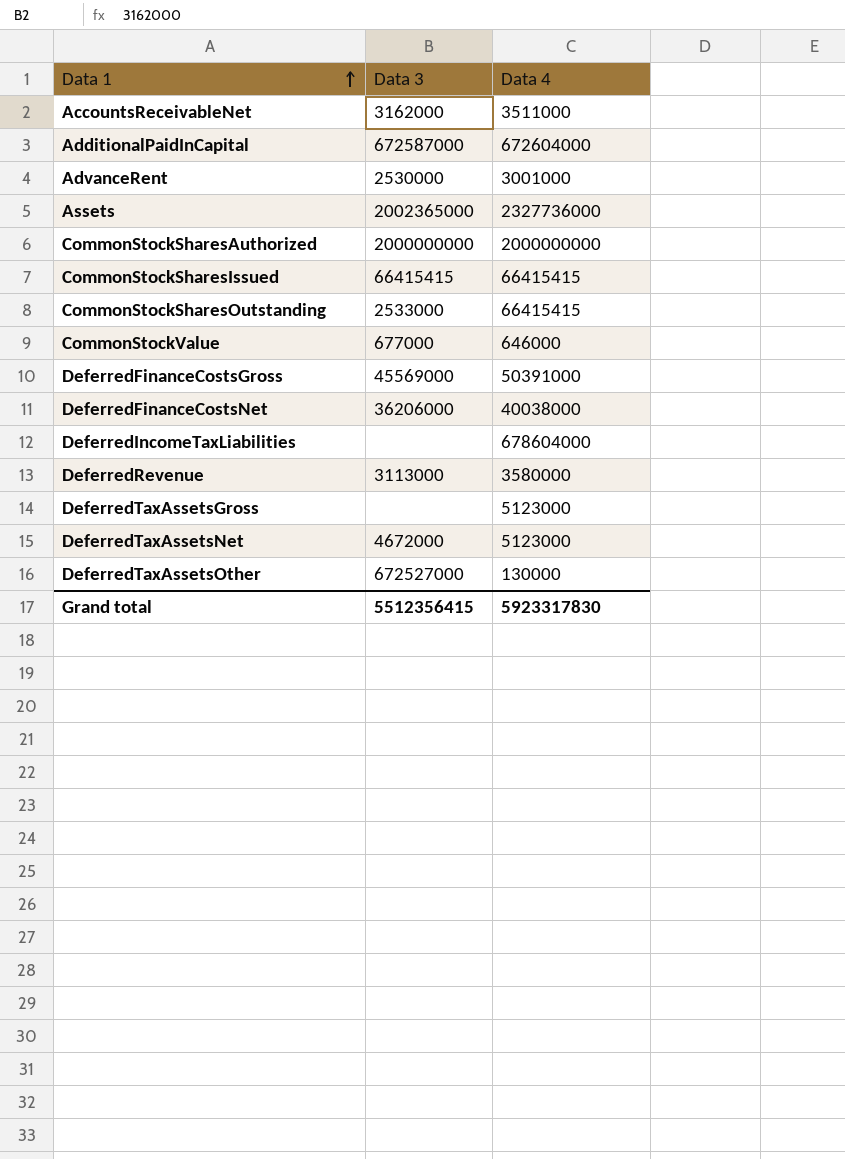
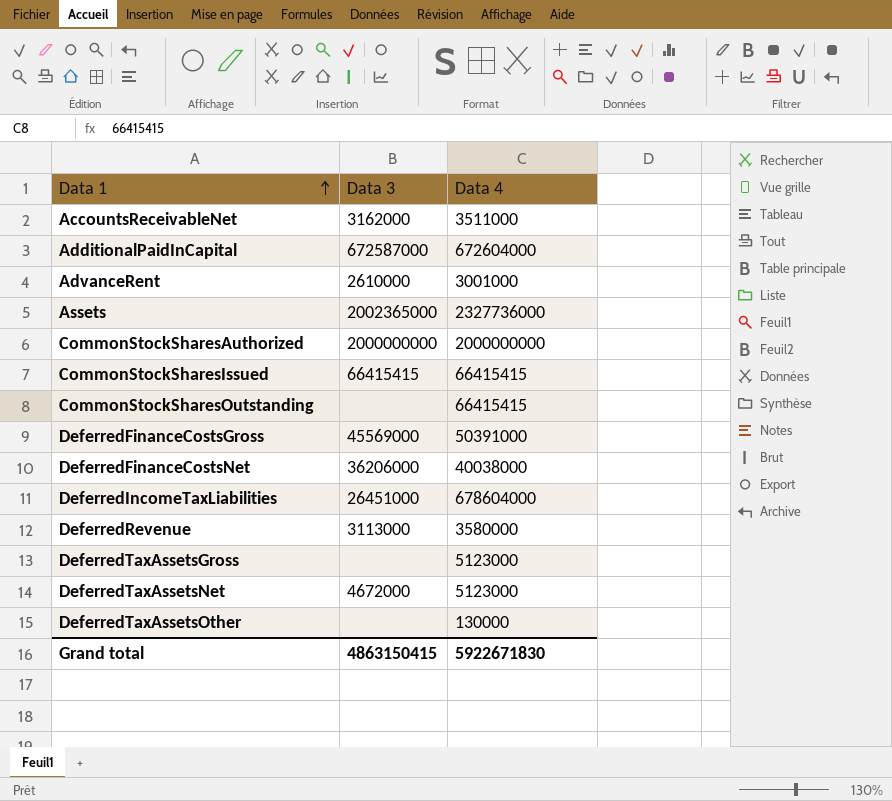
row CommonStockValue: 677000 | 646000 -> none
AdvanceRent | Data 3: 2530000 -> 2610000
CommonStockSharesOutstanding | Data 3: 2533000 -> none
DeferredIncomeTaxLiabilities | Data 3: none -> 26451000
DeferredTaxAssetsOther | Data 3: 672527000 -> none
Grand total | Data 3: 5512356415 -> 4863150415
Grand total | Data 4: 5923317830 -> 5922671830

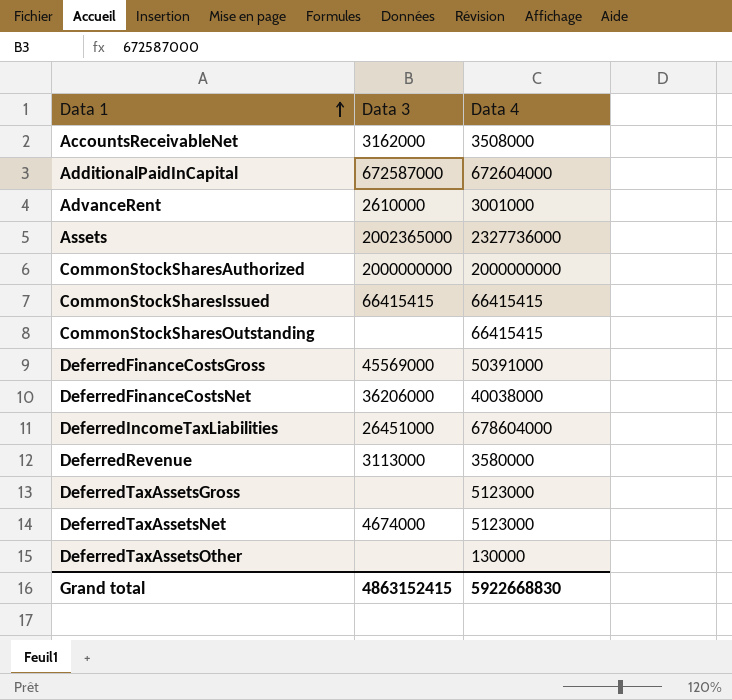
AccountsReceivableNet | Data 4: 3511000 -> 3508000
DeferredTaxAssetsNet | Data 3: 4672000 -> 4674000
Grand total | Data 3: 4863150415 -> 4863152415
Grand total | Data 4: 5922671830 -> 5922668830

